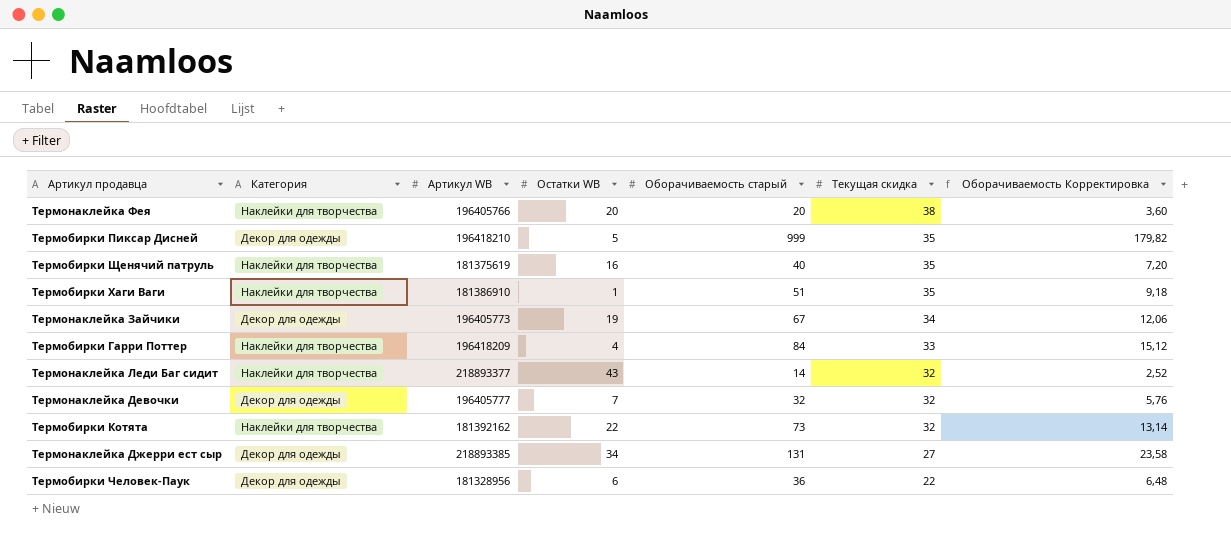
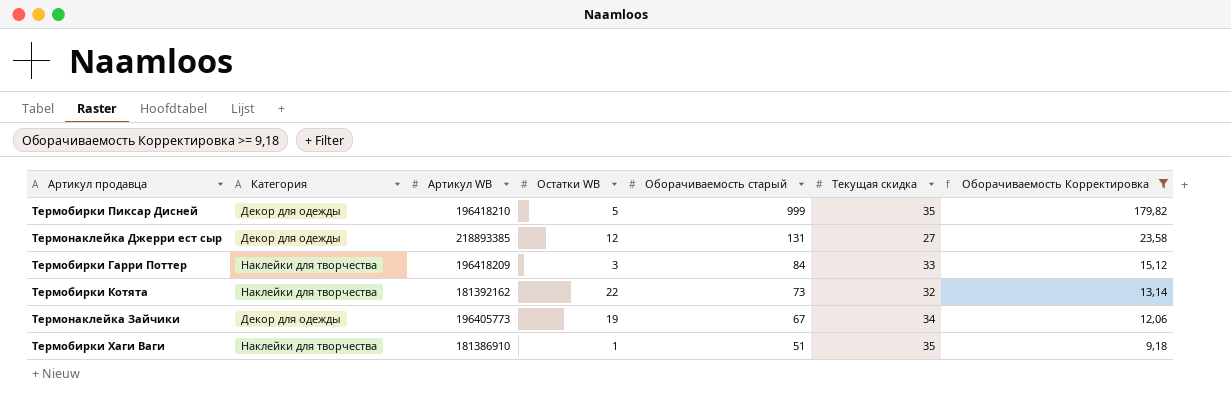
filter: none -> Оборачиваемость Корректировка >= 9,18
row order: Текущая скидка descending -> Оборачиваемость старый descending
Термонаклейка Джерри ест сыр | Остатки WB: 34 -> 12
Термобирки Гарри Поттер | Остатки WB: 4 -> 3

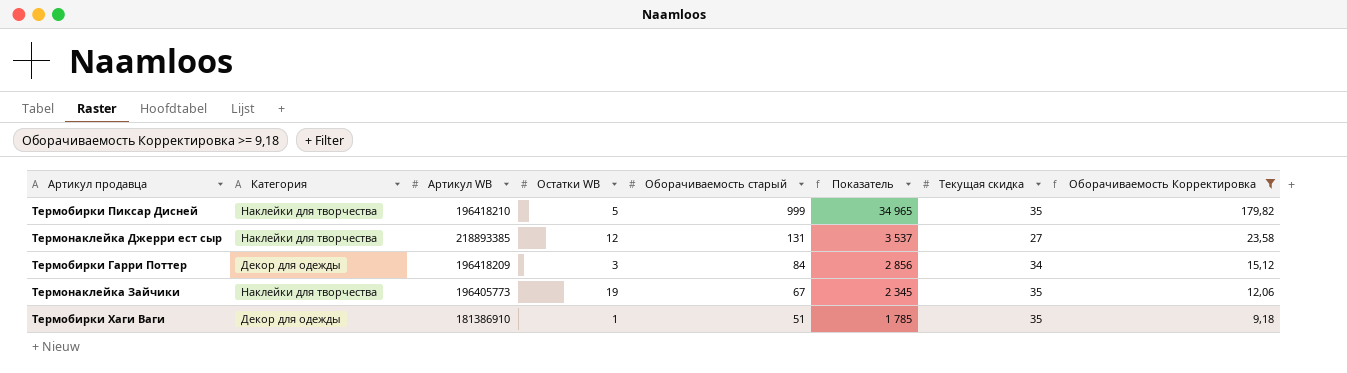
column Показатель | formula: none -> [Оборачиваемость старый] * [Текущая скидка]
row Термобирки Котята: Наклейки для творчества | 181392162 | 22 | 73 | 32 | 13,14 -> none
Термобирки Пиксар Дисней | Категория: Декор для одежды -> Наклейки для творчества
Термонаклейка Джерри ест сыр | Категория: Декор для одежды -> Наклейки для творчества
Термобирки Гарри Поттер | Категория: Наклейки для творчества -> Декор для одежды
Термобирки Гарри Поттер | Текущая скидка: 33 -> 34
Термонаклейка Зайчики | Категория: Декор для одежды -> Наклейки для творчества
Термонаклейка Зайчики | Текущая скидка: 34 -> 35
Термобирки Хаги Ваги | Категория: Наклейки для творчества -> Декор для одежды

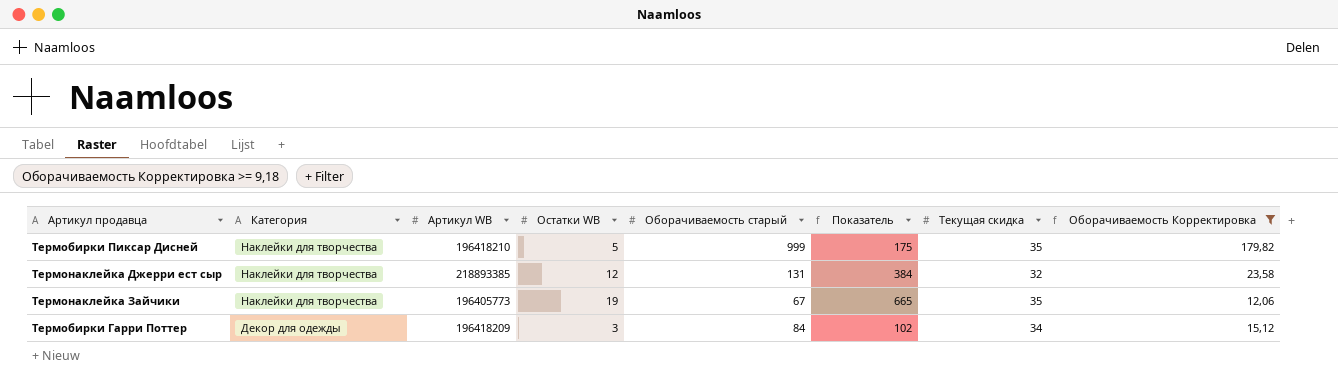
row order: Оборачиваемость старый descending -> Категория descending
column Показатель | formula: [Оборачиваемость старый] * [Текущая скидка] -> [Остатки WB] * [Текущая скидка]
row Термобирки Хаги Ваги: Декор для одежды | 181386910 | 1 | 51 | 1 785 | 35 | 9,18 -> none
Термонаклейка Джерри ест сыр | Текущая скидка: 27 -> 32

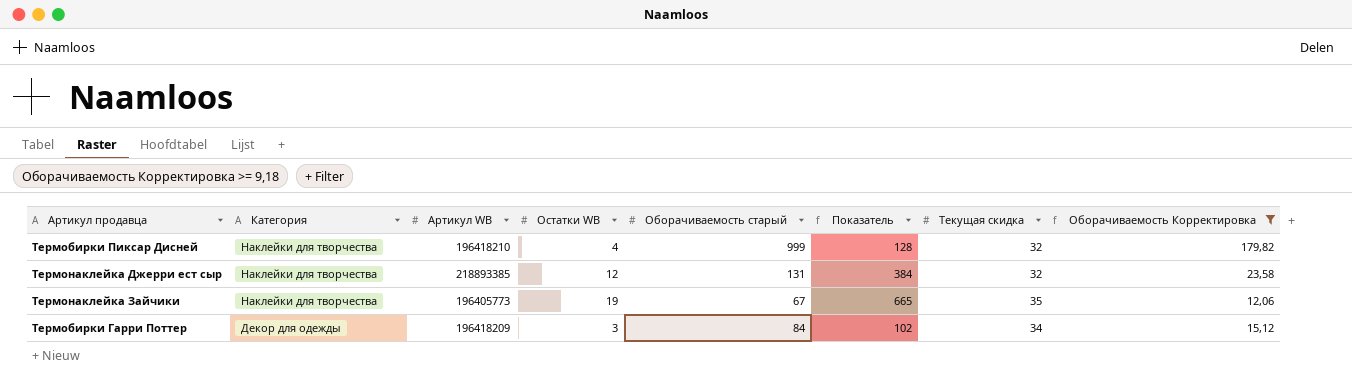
Термобирки Пиксар Дисней | Остатки WB: 5 -> 4
Термобирки Пиксар Дисней | Показатель: 175 -> 128
Термобирки Пиксар Дисней | Текущая скидка: 35 -> 32

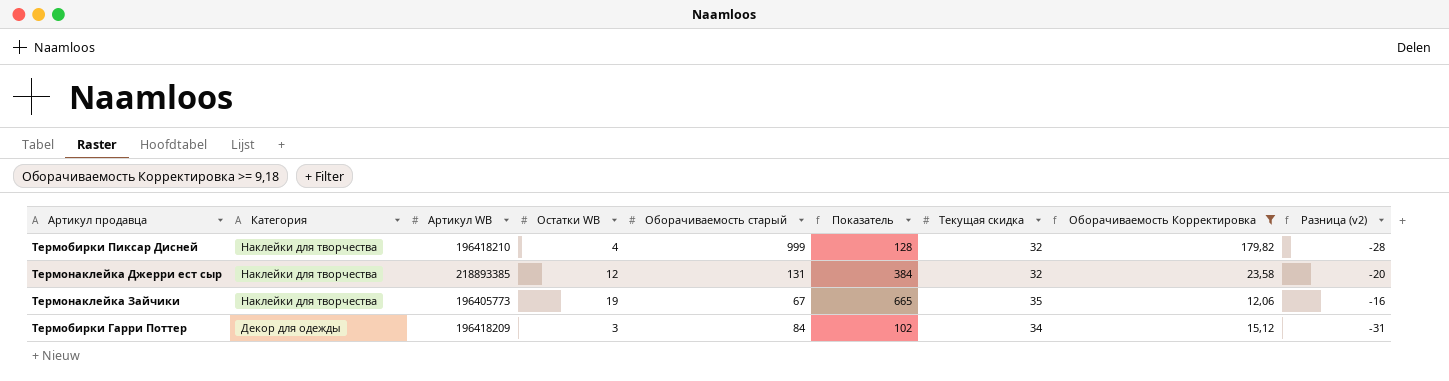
column Разница (v2) | formula: none -> [Остатки WB] - [Текущая скидка]

